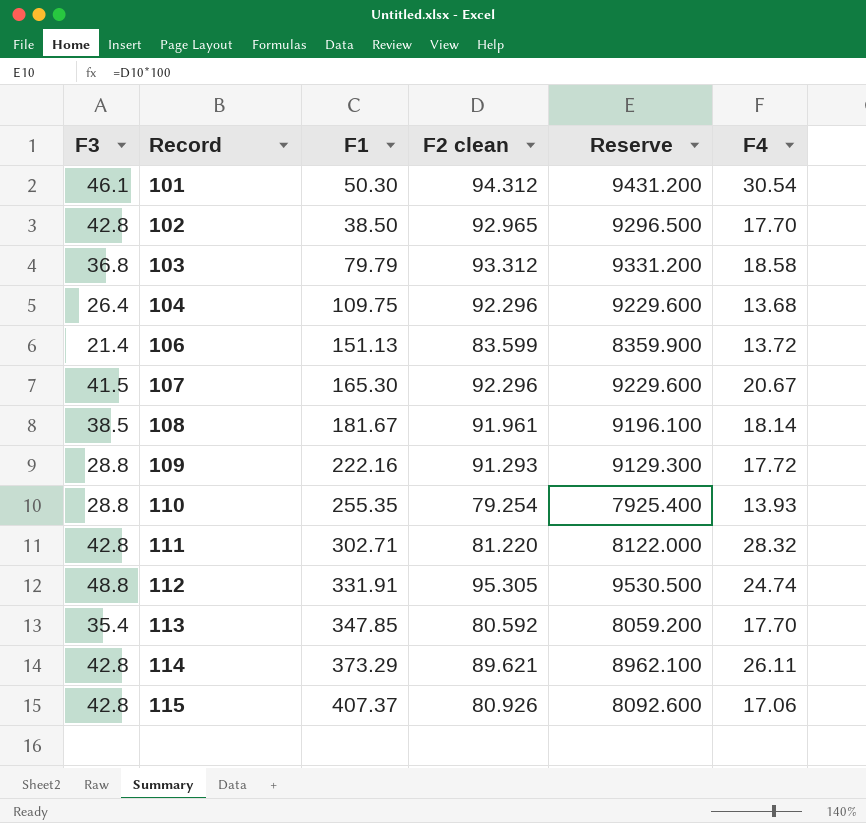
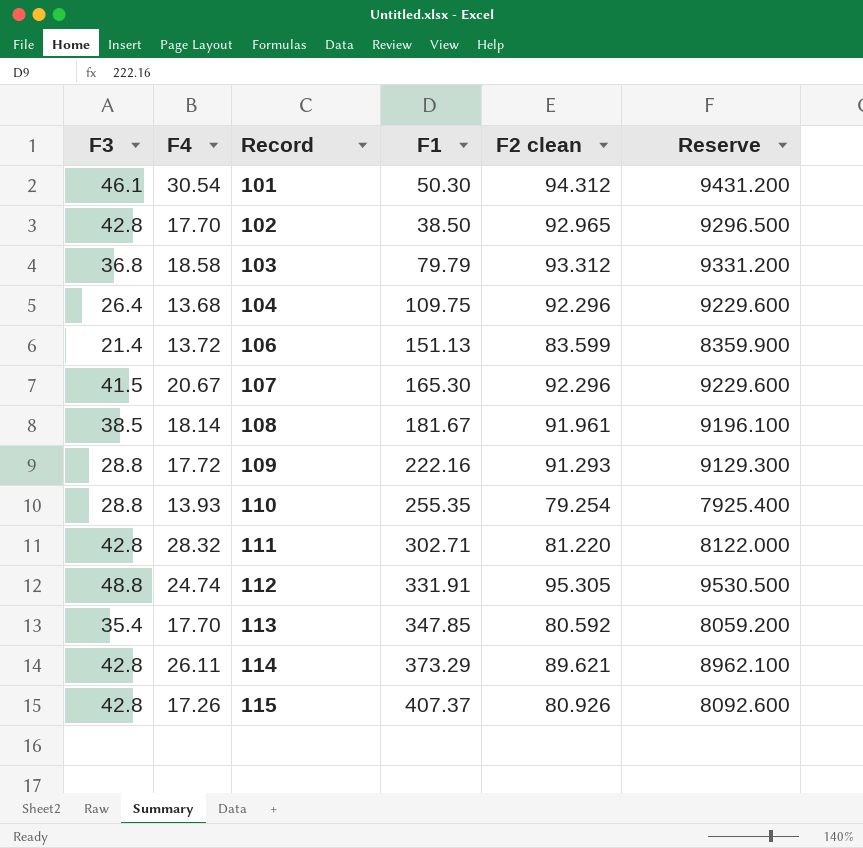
column F4 | position: 6 -> 2
115 | F4: 17.06 -> 17.26

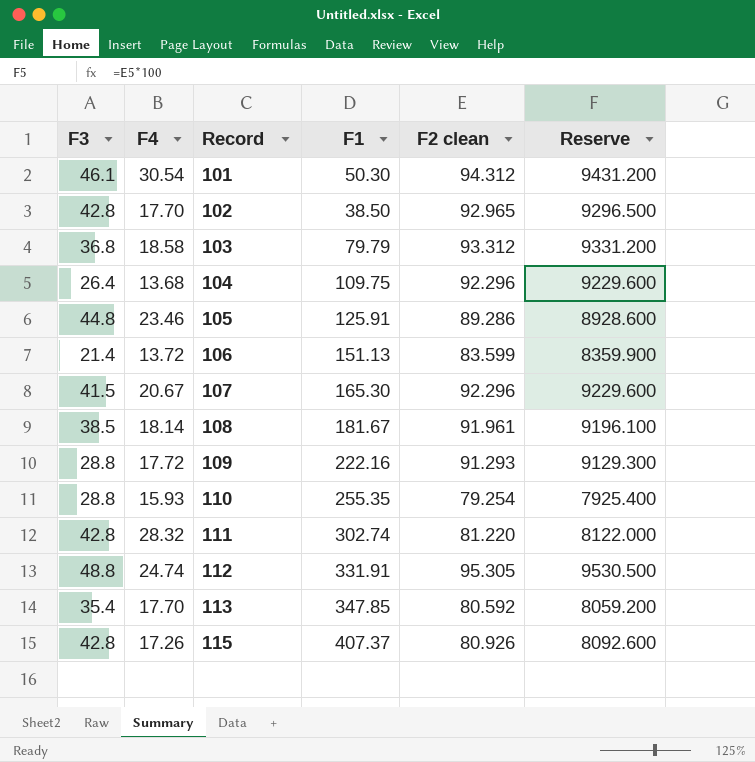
row 114: 42.8 | 26.11 | 373.29 | 89.621 | 8962.100 -> none
row 105: none -> 44.8 | 23.46 | 125.91 | 89.286 | 8928.600
110 | F4: 13.93 -> 15.93
111 | F1: 302.71 -> 302.74

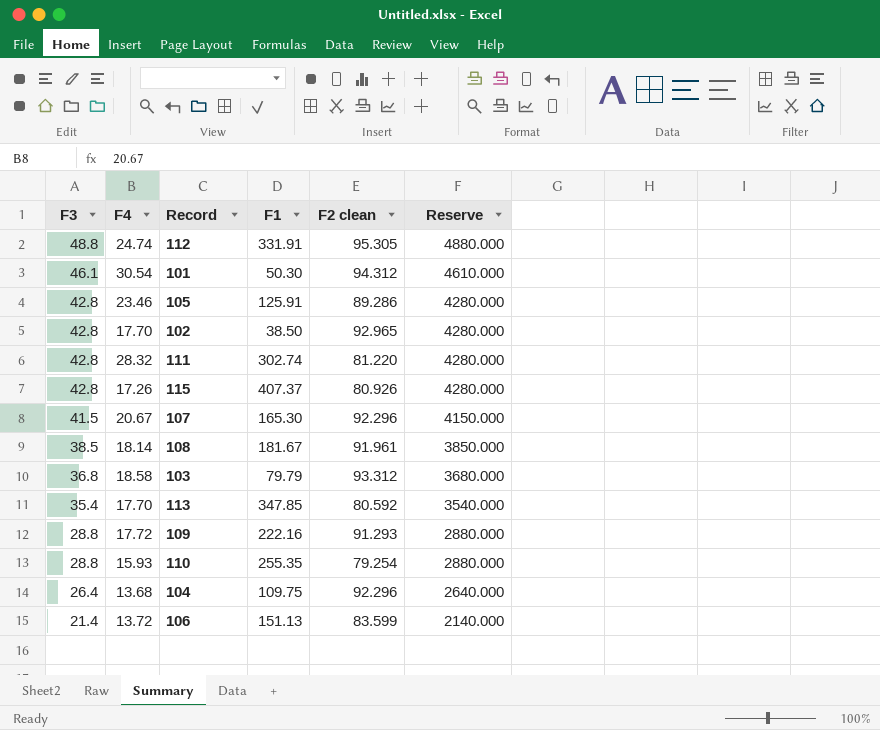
row order: Record ascending -> F3 descending
column Reserve | formula: [F2 clean] * 100 -> [F3] * 100
105 | F3: 44.8 -> 42.8

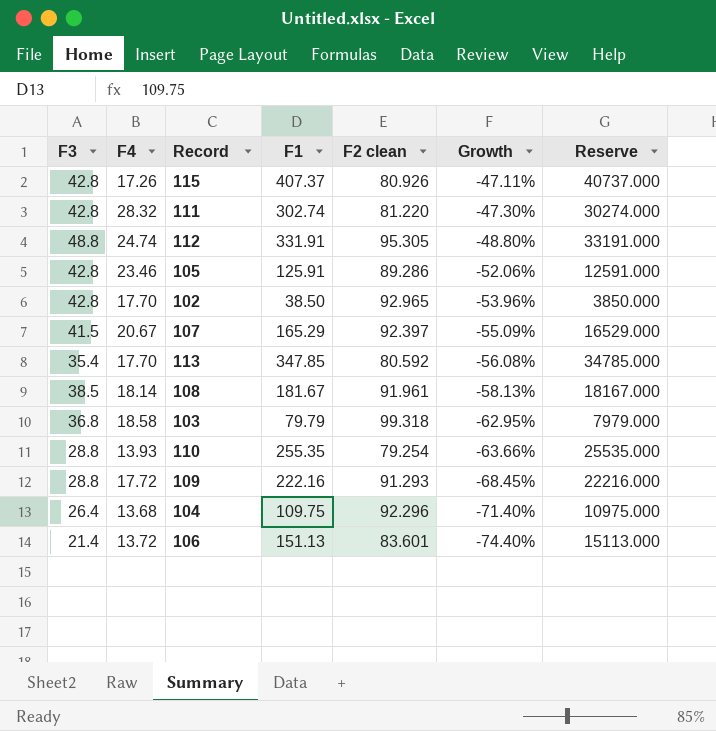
row order: F3 descending -> Growth descending
column Growth | formula: none -> ([F3] - [F2 clean]) / [F2 clean]
column Reserve | formula: [F3] * 100 -> [F1] * 100
row 101: 46.1 | 30.54 | 50.30 | 94.312 | 4610.000 -> none
107 | F1: 165.30 -> 165.29
107 | F2 clean: 92.296 -> 92.397
103 | F2 clean: 93.312 -> 99.318
110 | F4: 15.93 -> 13.93
106 | F2 clean: 83.599 -> 83.601

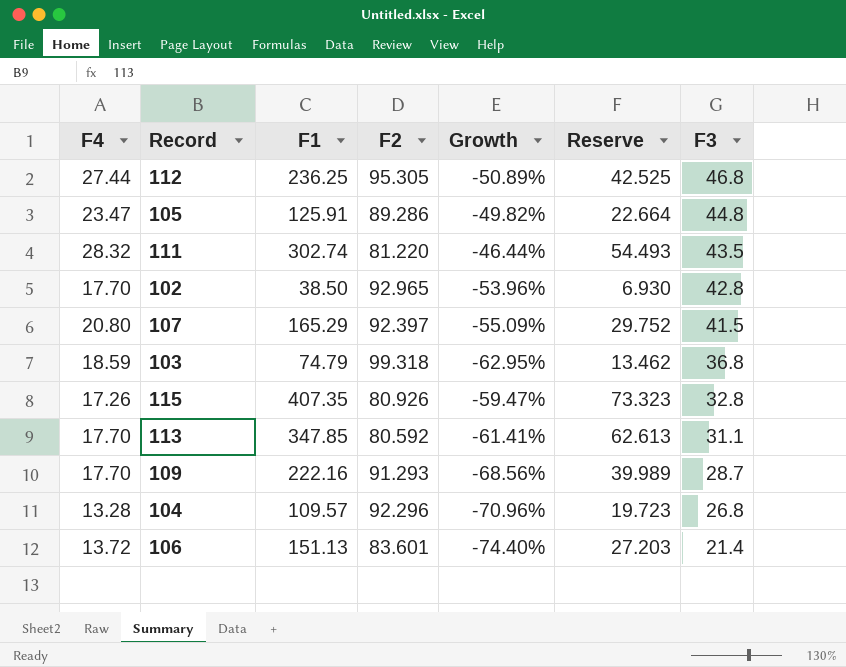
row order: Growth descending -> F3 descending
column name: F2 clean -> F2
column Reserve | formula: [F1] * 100 -> [F1] * 0.18
column F3 | position: 1 -> 7
row 108: 38.5 | 18.14 | 181.67 | 91.961 | -58.13% | 18167.000 -> none
row 110: 28.8 | 13.93 | 255.35 | 79.254 | -63.66% | 25535.000 -> none
112 | F4: 24.74 -> 27.44
112 | F1: 331.91 -> 236.25
112 | Growth: -48.80% -> -50.89%
112 | F3: 48.8 -> 46.8
105 | F4: 23.46 -> 23.47
105 | Growth: -52.06% -> -49.82%
105 | F3: 42.8 -> 44.8
111 | Growth: -47.30% -> -46.44%
111 | F3: 42.8 -> 43.5
107 | F4: 20.67 -> 20.80
103 | F4: 18.58 -> 18.59
103 | F1: 79.79 -> 74.79
115 | F1: 407.37 -> 407.35
115 | Growth: -47.11% -> -59.47%
115 | F3: 42.8 -> 32.8
113 | Growth: -56.08% -> -61.41%
113 | F3: 35.4 -> 31.1
109 | F4: 17.72 -> 17.70
109 | Growth: -68.45% -> -68.56%
109 | F3: 28.8 -> 28.7
104 | F4: 13.68 -> 13.28
104 | F1: 109.75 -> 109.57
104 | Growth: -71.40% -> -70.96%
104 | F3: 26.4 -> 26.8

